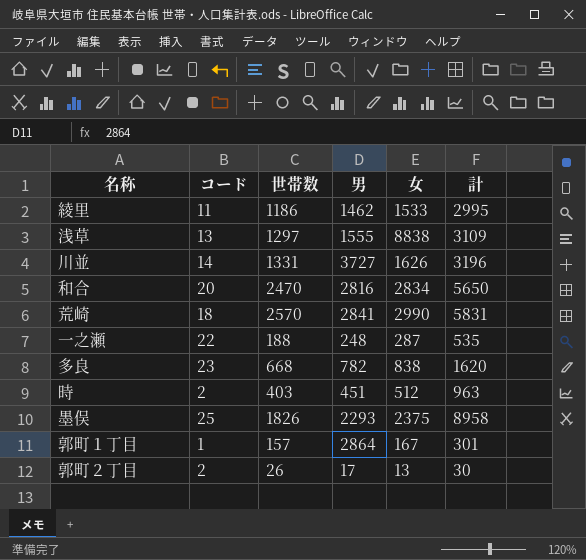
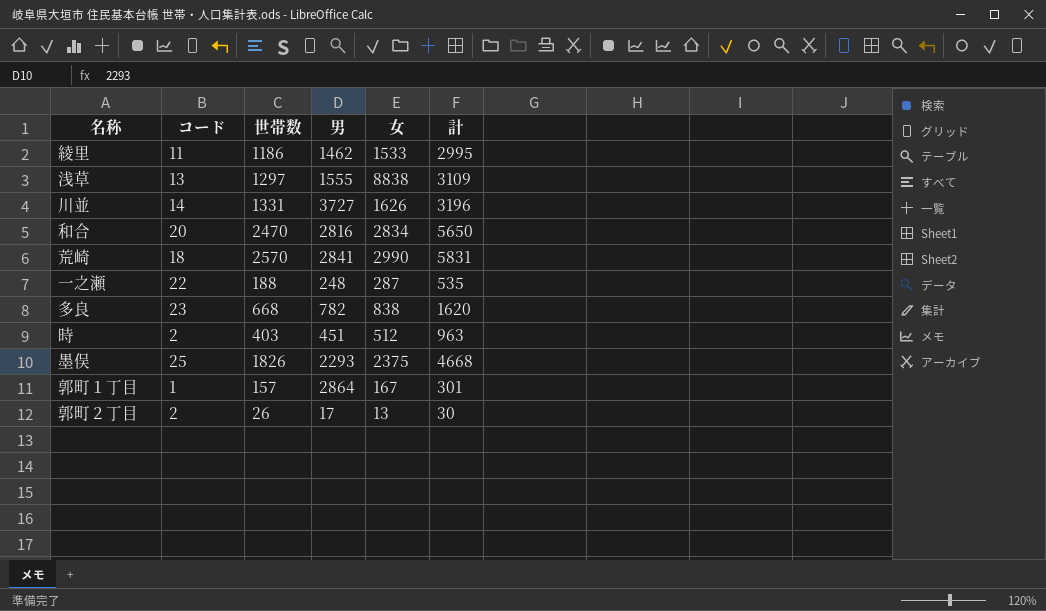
墨俣 | 計: 8958 -> 4668

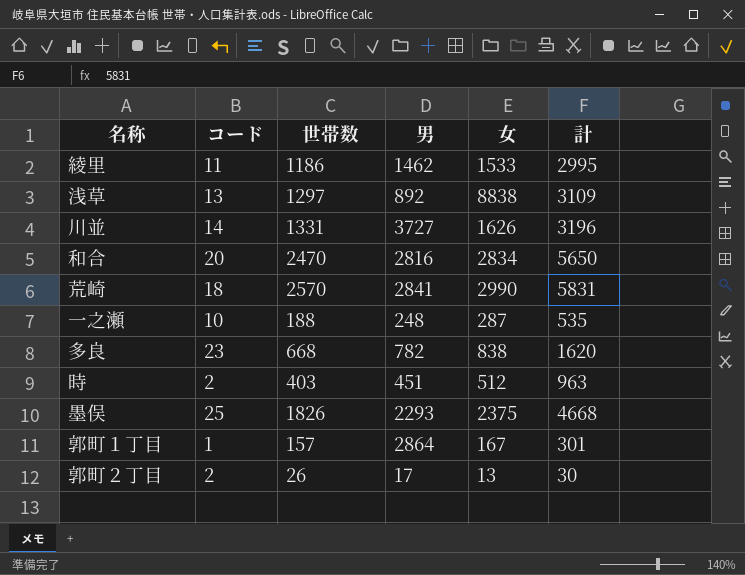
浅草 | 男: 1555 -> 892
一之瀬 | コード: 22 -> 10

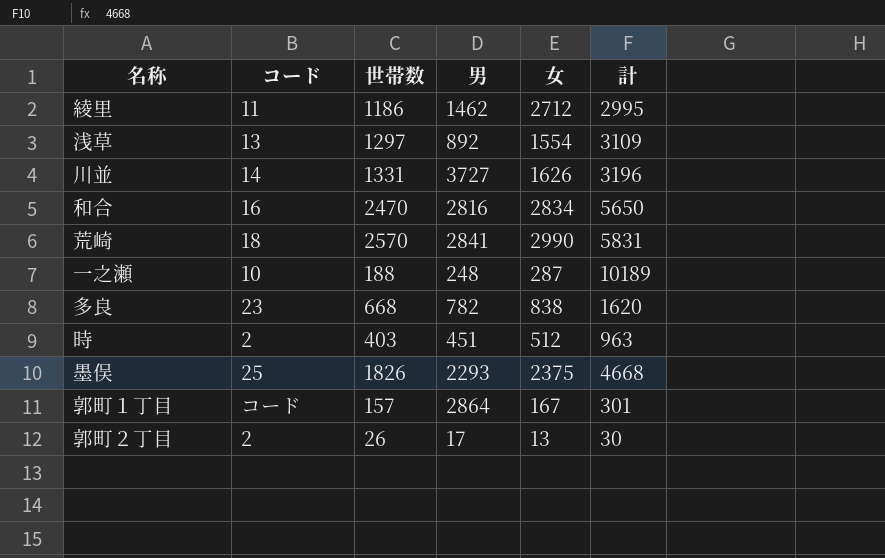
綾里 | 女: 1533 -> 2712
浅草 | 女: 8838 -> 1554
和合 | コード: 20 -> 16
一之瀬 | 計: 535 -> 10189
郭町１丁目 | コード: 1 -> コード

